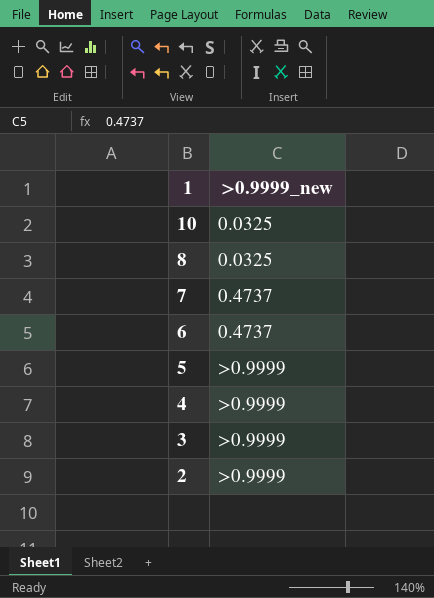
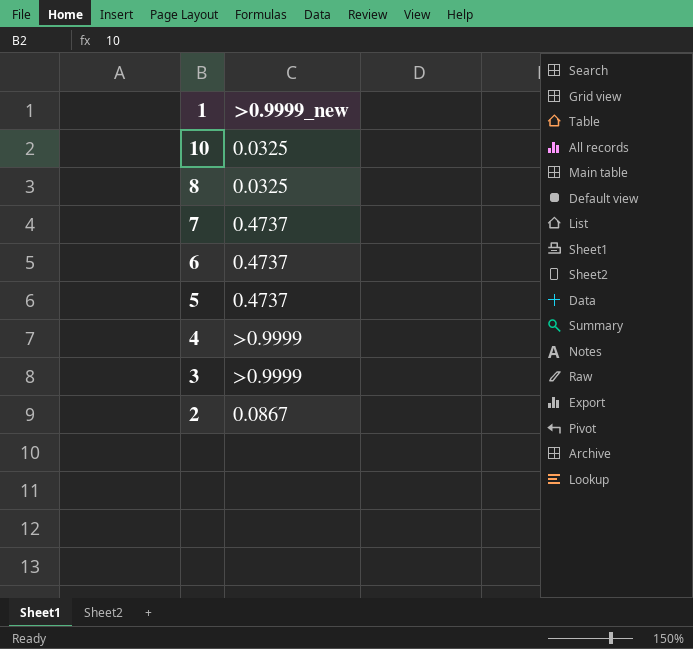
5 | >0.9999_new: >0.9999 -> 0.4737
2 | >0.9999_new: >0.9999 -> 0.0867

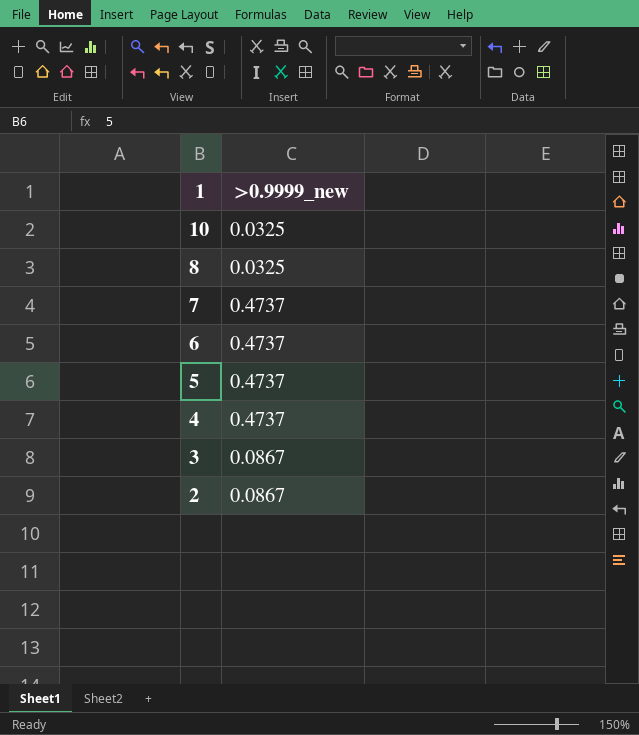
4 | >0.9999_new: >0.9999 -> 0.4737
3 | >0.9999_new: >0.9999 -> 0.0867

